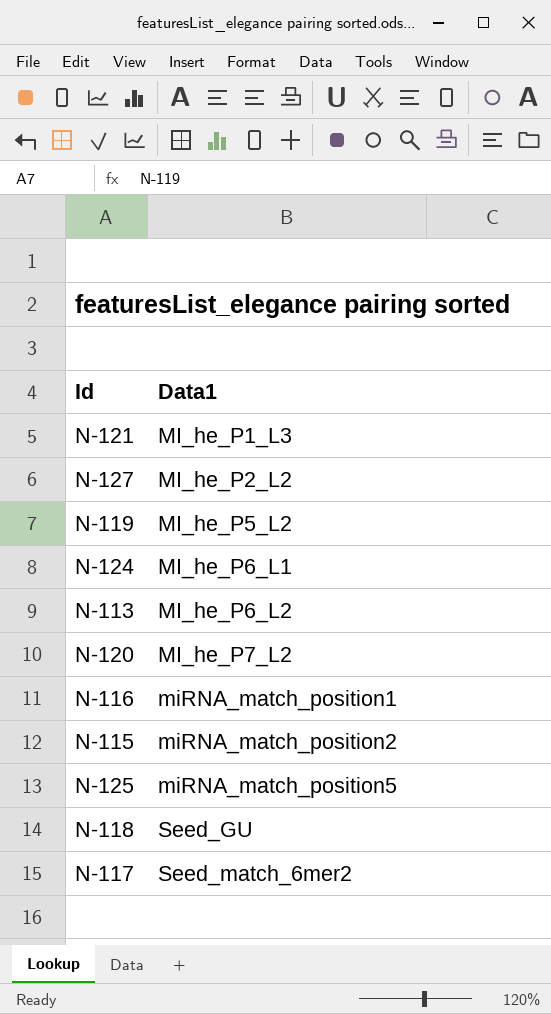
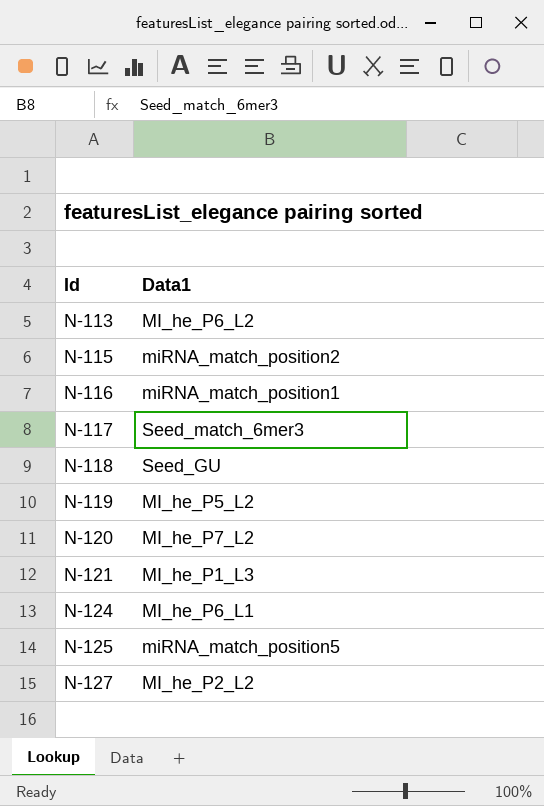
row order: Data1 ascending -> Id ascending
N-117 | Data1: Seed_match_6mer2 -> Seed_match_6mer3

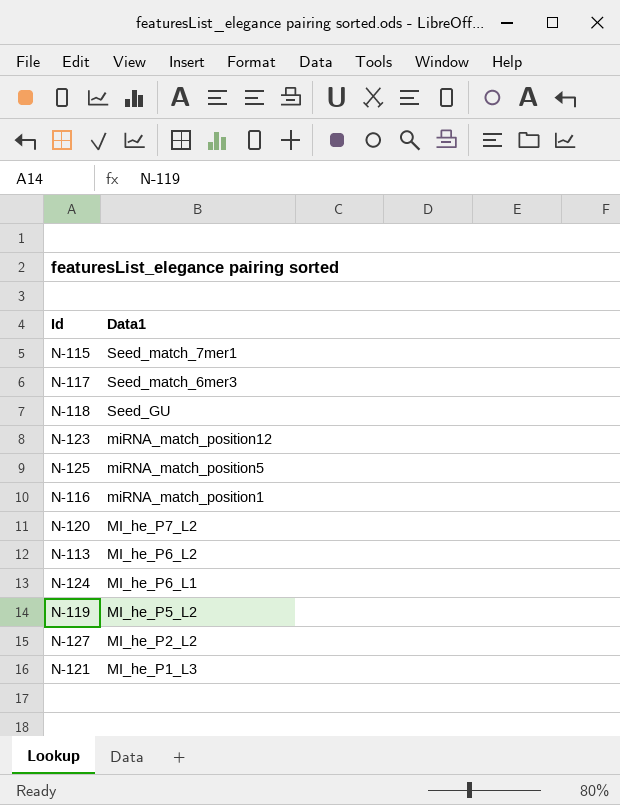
row order: Id ascending -> Data1 descending
N-115 | Data1: miRNA_match_position2 -> Seed_match_7mer1
row N-123: none -> miRNA_match_position12

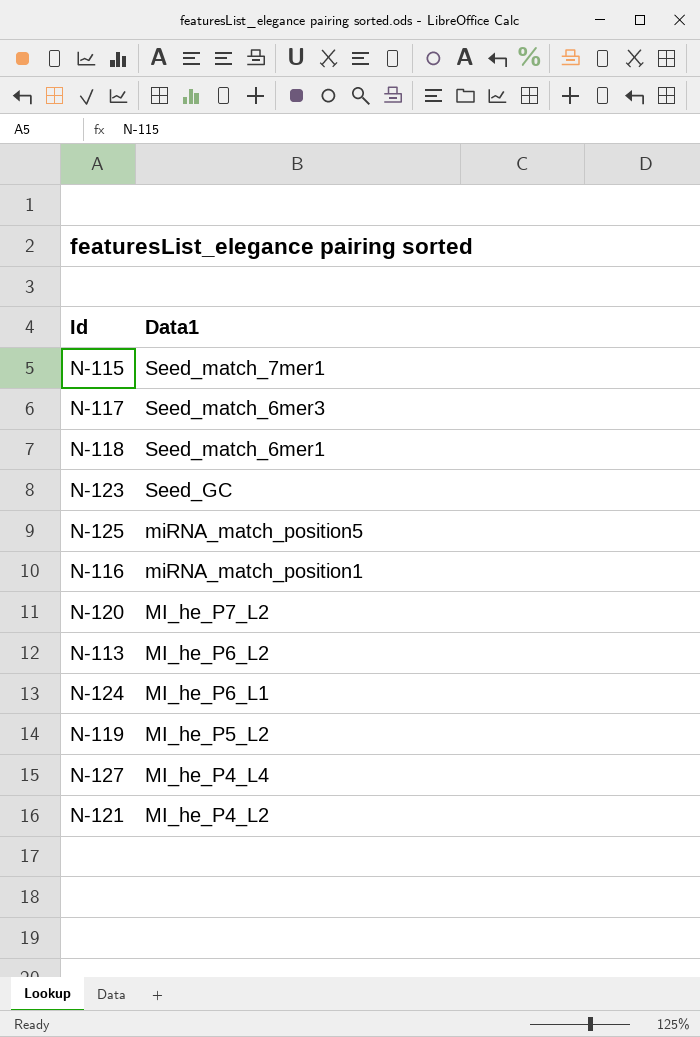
N-118 | Data1: Seed_GU -> Seed_match_6mer1
N-123 | Data1: miRNA_match_position12 -> Seed_GC
N-127 | Data1: MI_he_P2_L2 -> MI_he_P4_L4
N-121 | Data1: MI_he_P1_L3 -> MI_he_P4_L2

